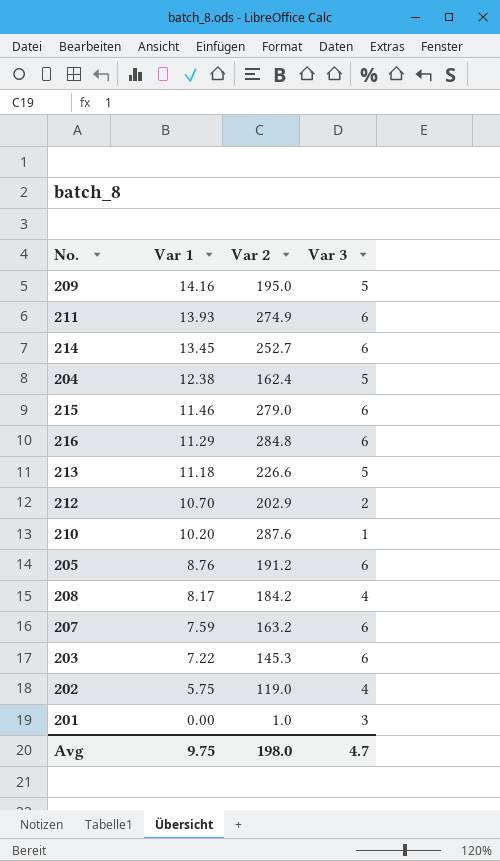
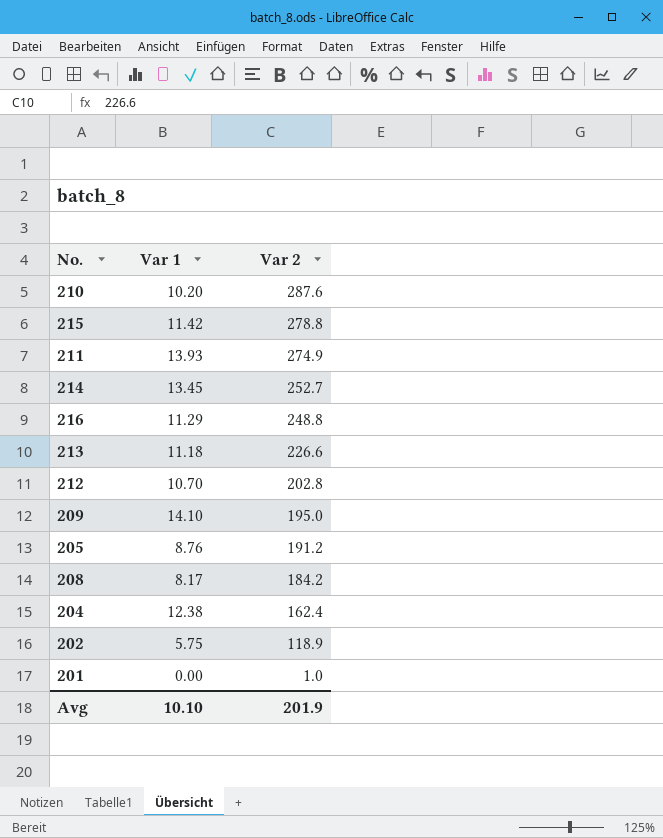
row order: Var 1 descending -> Var 2 descending
column Var 3 | position: 4 -> none
row 207: 7.59 | 163.2 | 6 -> none
row 203: 7.22 | 145.3 | 6 -> none
215 | Var 1: 11.46 -> 11.42
215 | Var 2: 279.0 -> 278.8
216 | Var 2: 284.8 -> 248.8
212 | Var 2: 202.9 -> 202.8
209 | Var 1: 14.16 -> 14.10
202 | Var 2: 119.0 -> 118.9
Avg | Var 1: 9.75 -> 10.10
Avg | Var 2: 198.0 -> 201.9

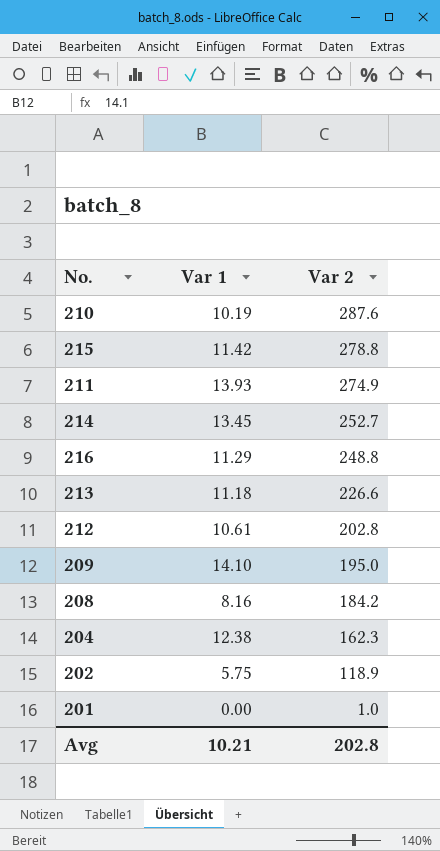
row 205: 8.76 | 191.2 -> none
210 | Var 1: 10.20 -> 10.19
212 | Var 1: 10.70 -> 10.61
208 | Var 1: 8.17 -> 8.16
204 | Var 2: 162.4 -> 162.3
Avg | Var 1: 10.10 -> 10.21
Avg | Var 2: 201.9 -> 202.8

